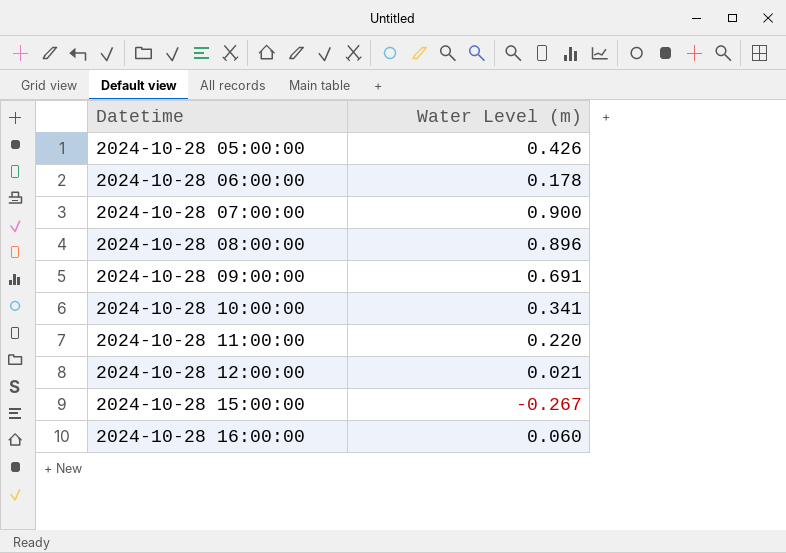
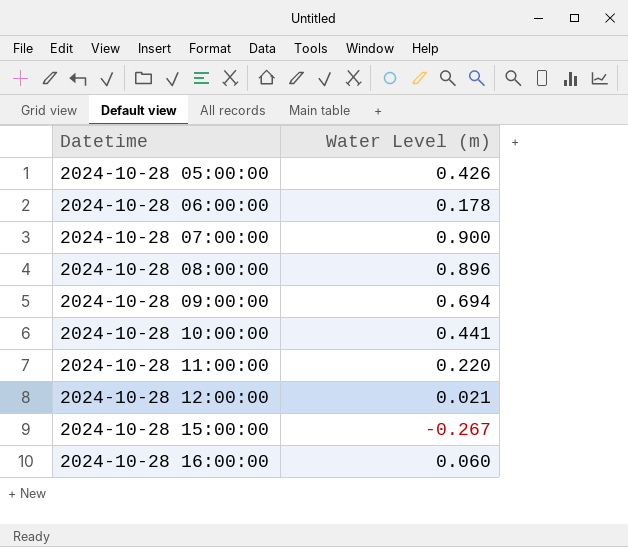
2024-10-28 09:00:00 | Water Level (m): 0.691 -> 0.694
2024-10-28 10:00:00 | Water Level (m): 0.341 -> 0.441

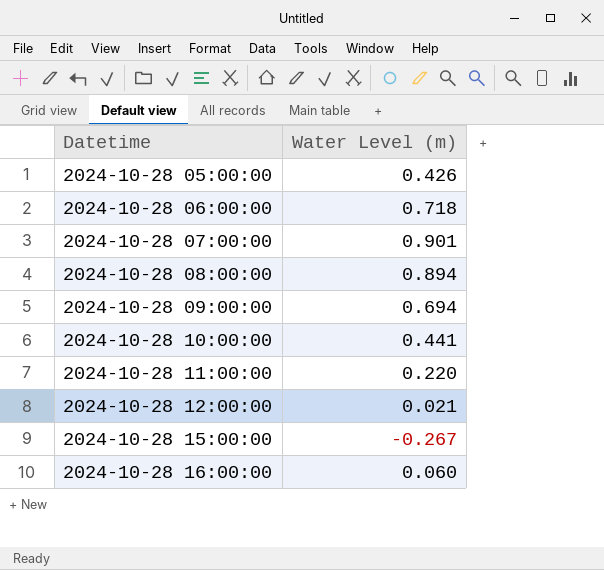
2024-10-28 06:00:00 | Water Level (m): 0.178 -> 0.718
2024-10-28 07:00:00 | Water Level (m): 0.900 -> 0.901
2024-10-28 08:00:00 | Water Level (m): 0.896 -> 0.894

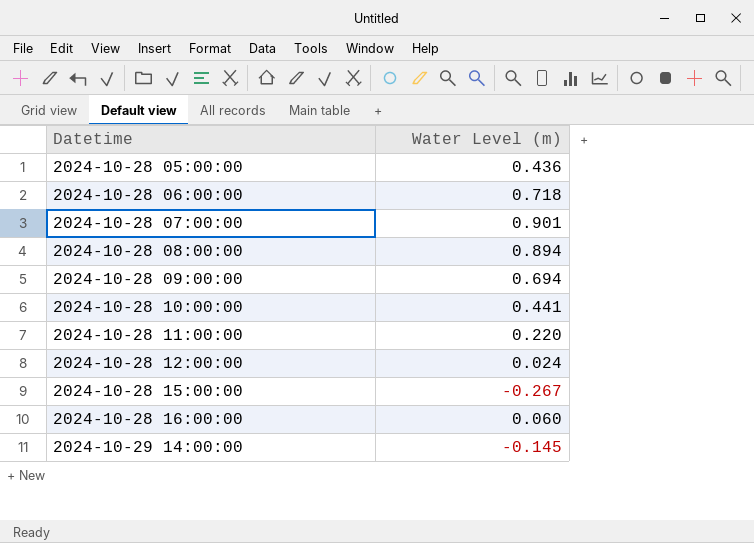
2024-10-28 05:00:00 | Water Level (m): 0.426 -> 0.436
2024-10-28 12:00:00 | Water Level (m): 0.021 -> 0.024
row 2024-10-29 14:00:00: none -> -0.145

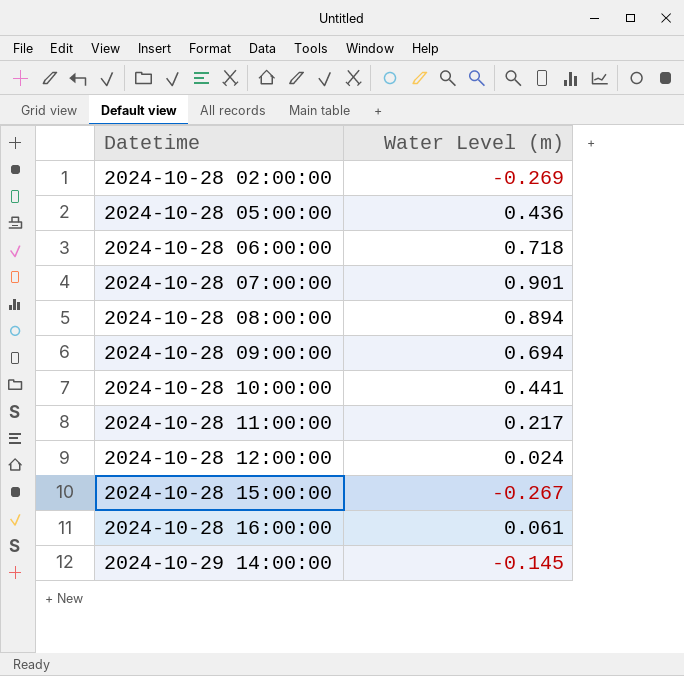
row 2024-10-28 02:00:00: none -> -0.269
2024-10-28 11:00:00 | Water Level (m): 0.220 -> 0.217
2024-10-28 16:00:00 | Water Level (m): 0.060 -> 0.061

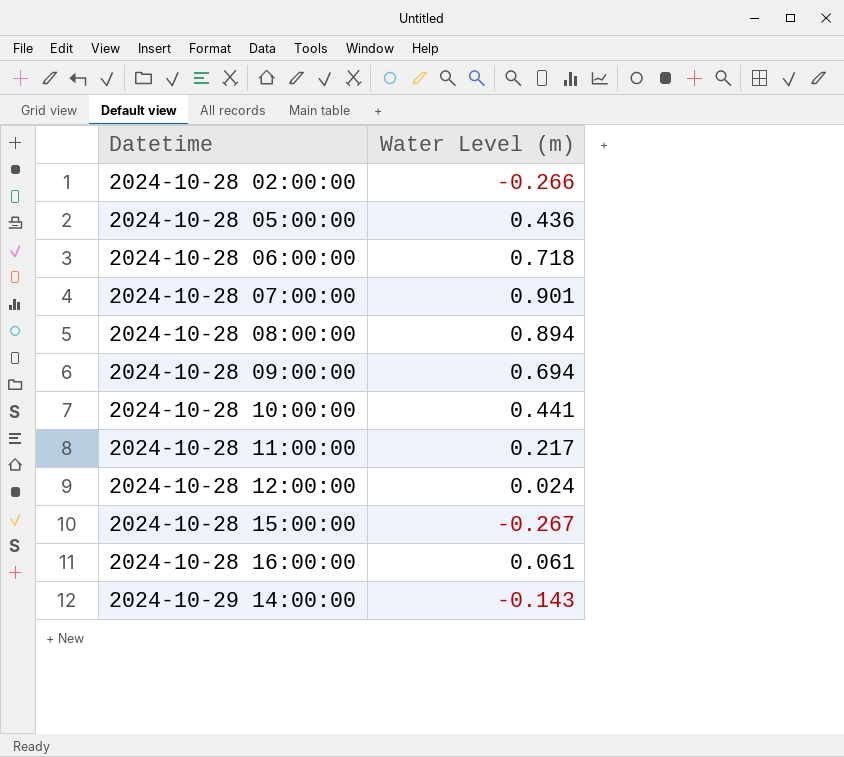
2024-10-28 02:00:00 | Water Level (m): -0.269 -> -0.266
2024-10-29 14:00:00 | Water Level (m): -0.145 -> -0.143

